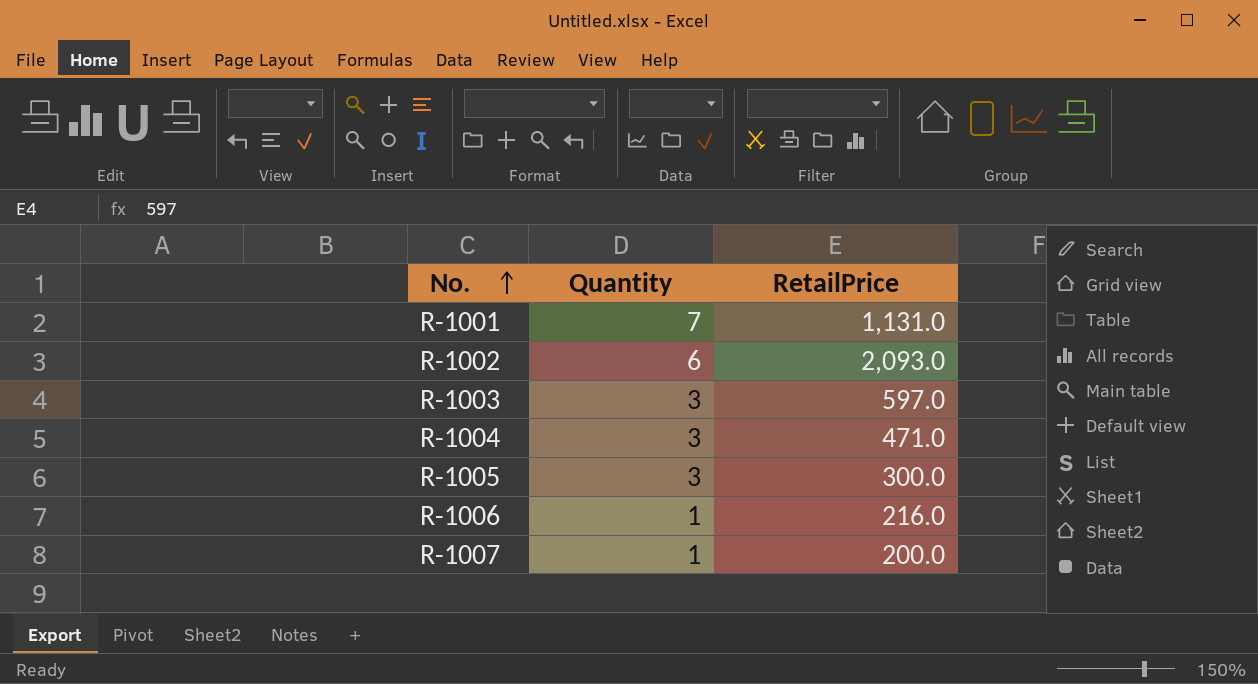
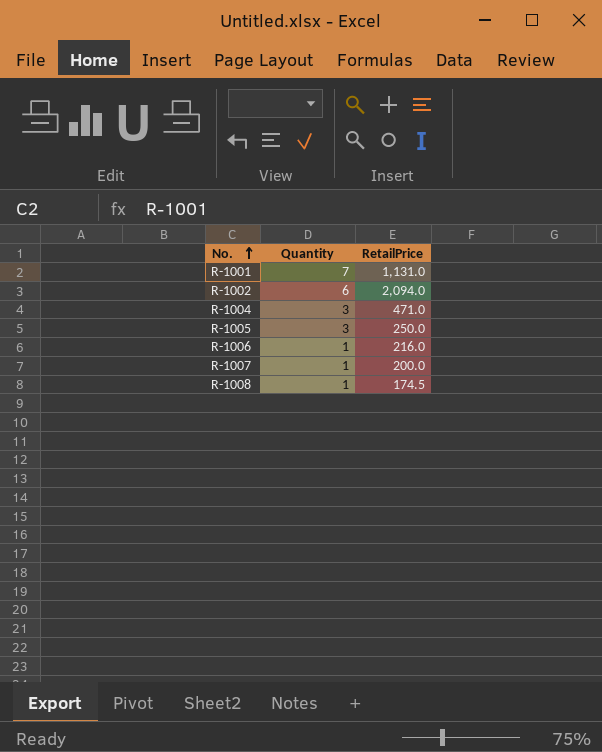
row R-1003: 3 | 597.0 -> none
R-1002 | RetailPrice: 2,093.0 -> 2,094.0
R-1005 | RetailPrice: 300.0 -> 250.0
row R-1008: none -> 1 | 174.5

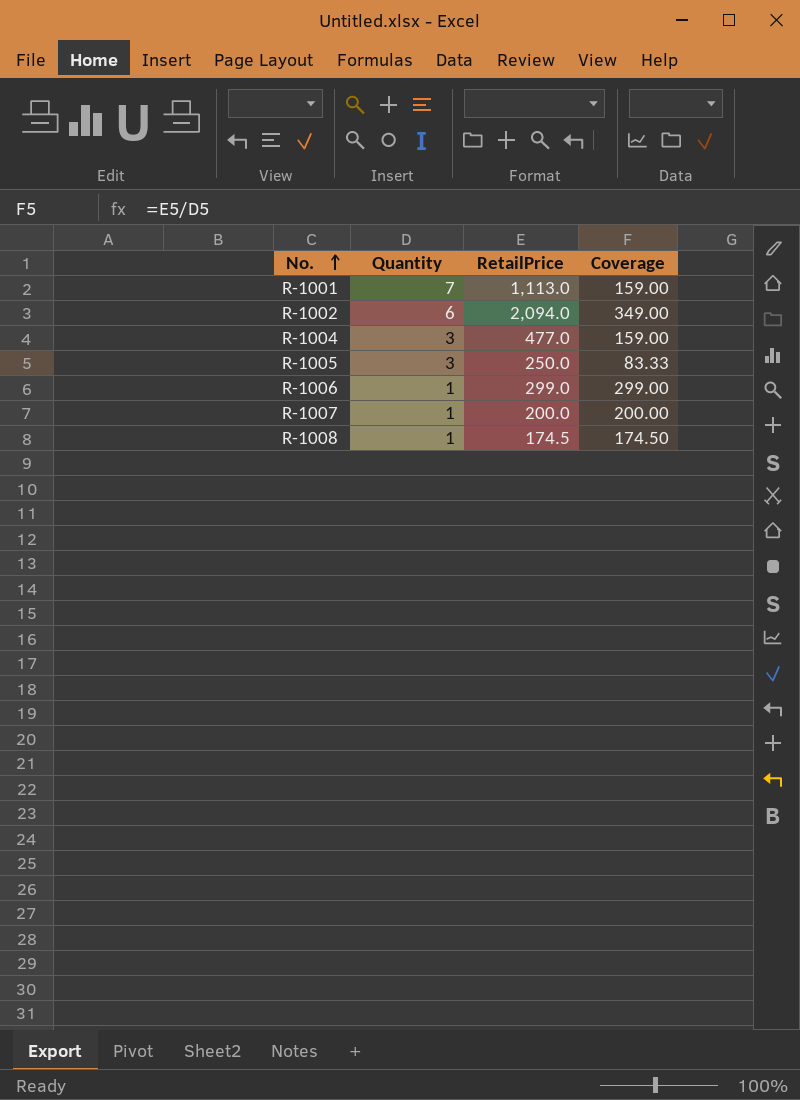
column Coverage | formula: none -> [RetailPrice] / [Quantity]
R-1001 | RetailPrice: 1,131.0 -> 1,113.0
R-1004 | RetailPrice: 471.0 -> 477.0
R-1006 | RetailPrice: 216.0 -> 299.0

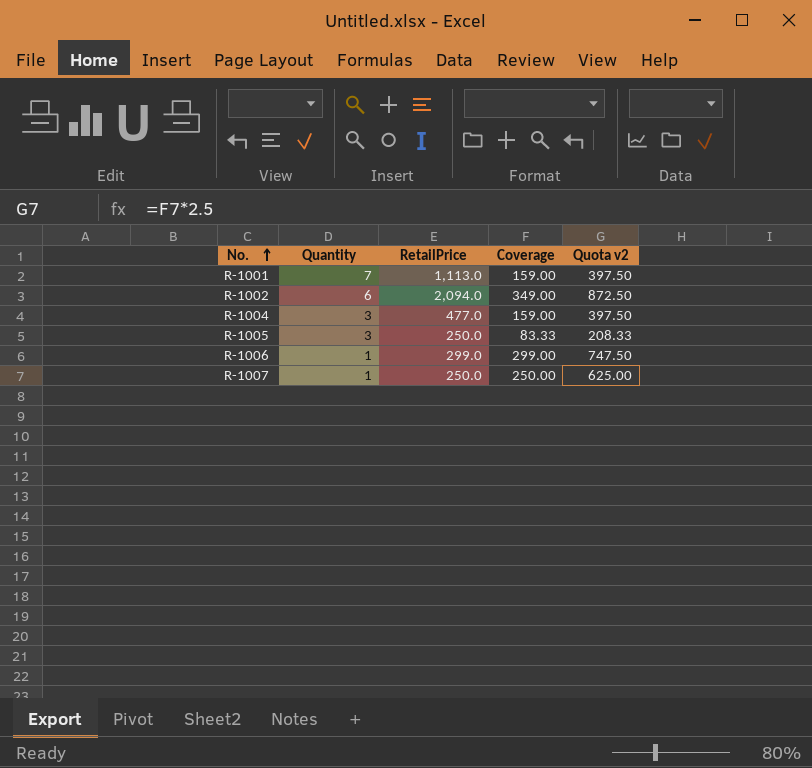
column Quota v2 | formula: none -> [Coverage] * 2.5
row R-1008: 1 | 174.5 | 174.50 -> none
R-1007 | RetailPrice: 200.0 -> 250.0
R-1007 | Coverage: 200.00 -> 250.00

